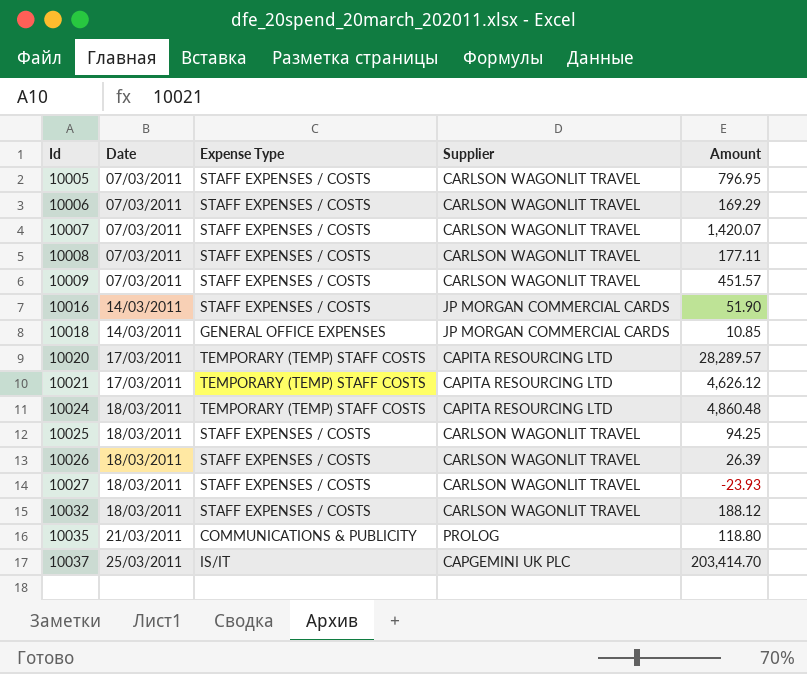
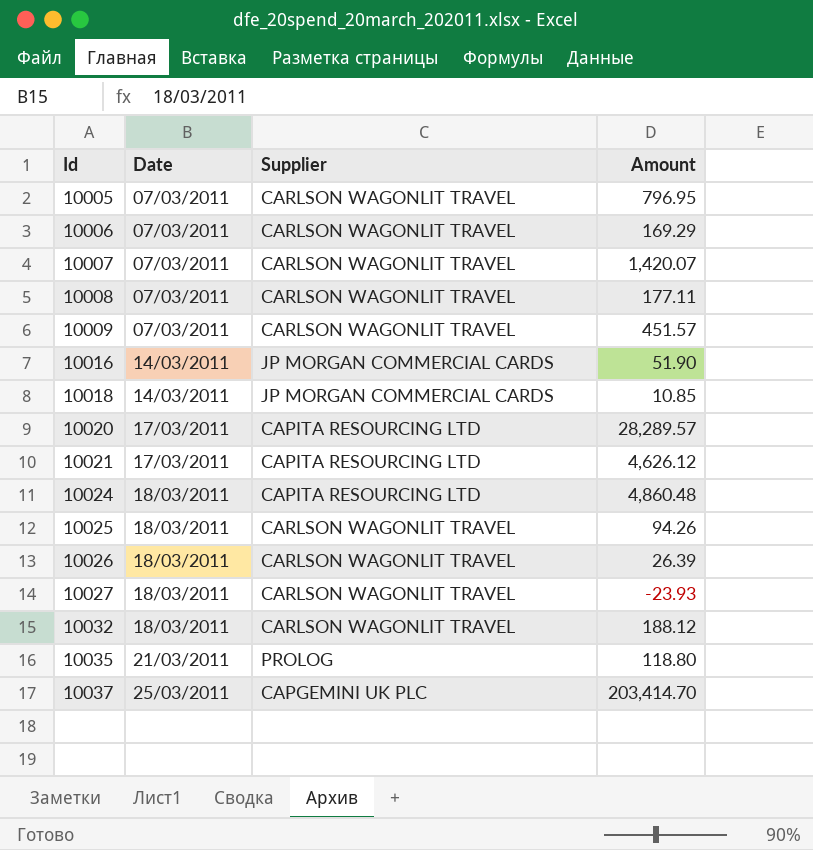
column Expense Type | position: 3 -> none
10025 | Amount: 94.25 -> 94.26

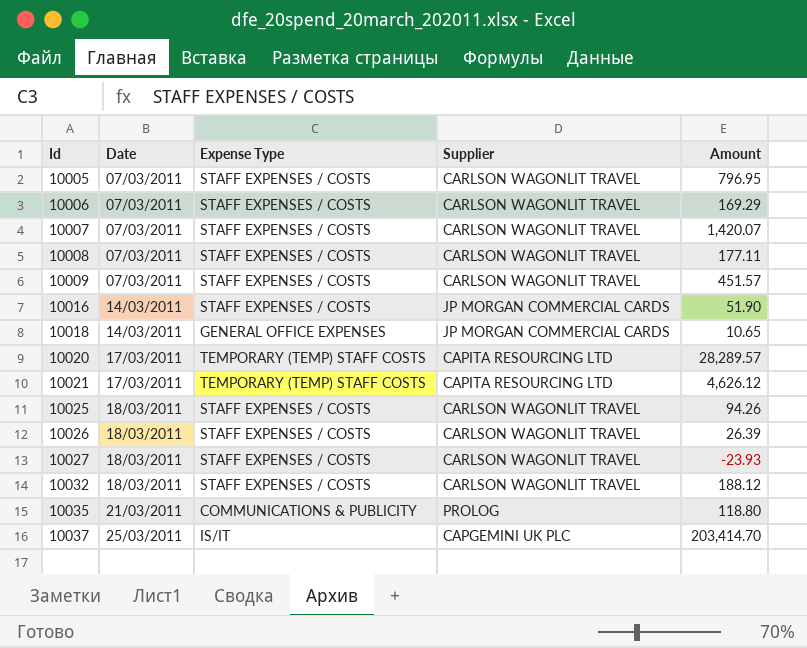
column Expense Type | position: none -> 3
row 10024: 18/03/2011 | CAPITA RESOURCING LTD | 4,860.48 -> none
10018 | Amount: 10.85 -> 10.65

